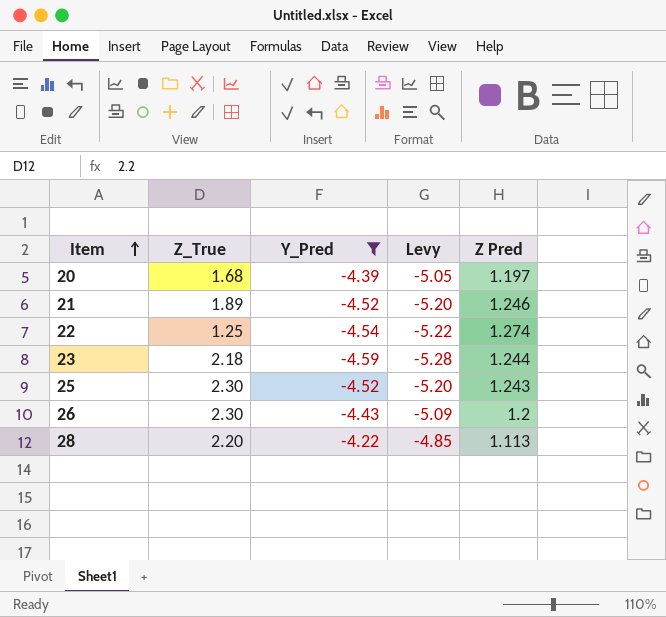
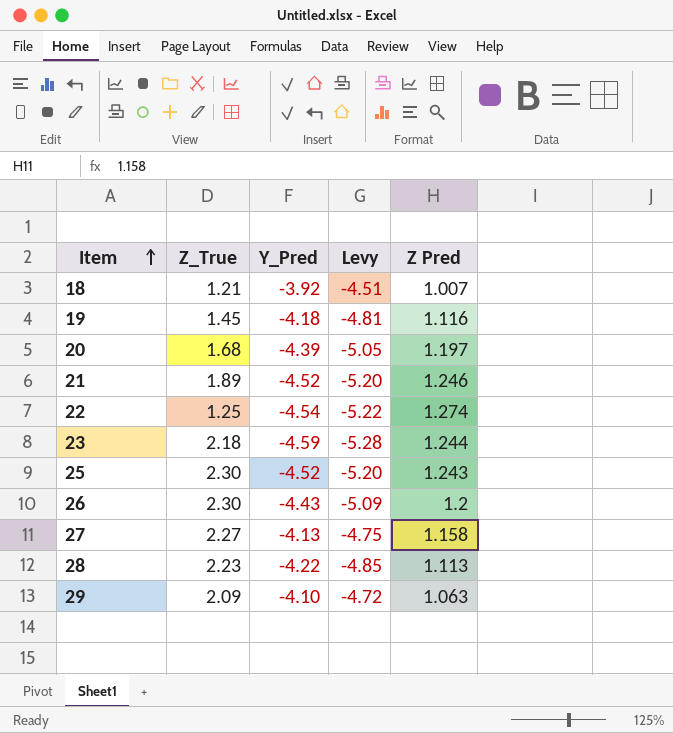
filter: Y_Pred <= -4.22 -> none
28 | Z_True: 2.20 -> 2.23

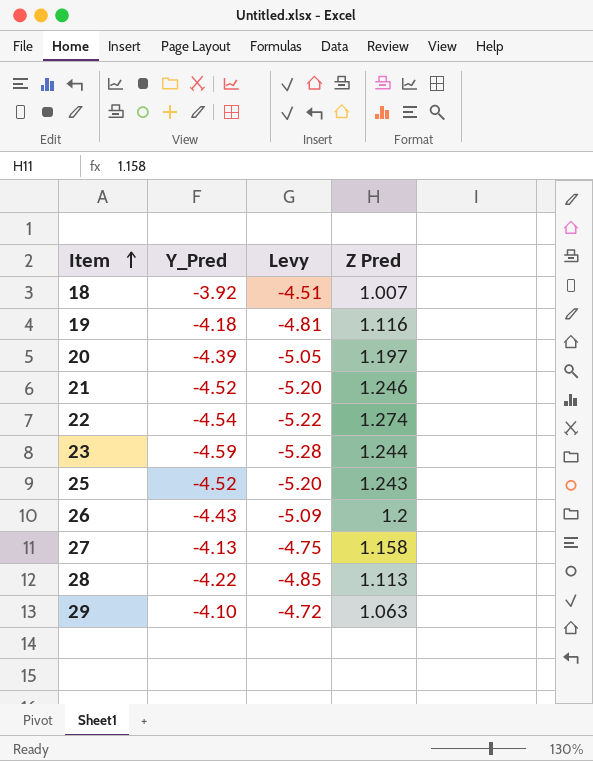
column Z_True | position: 2 -> none

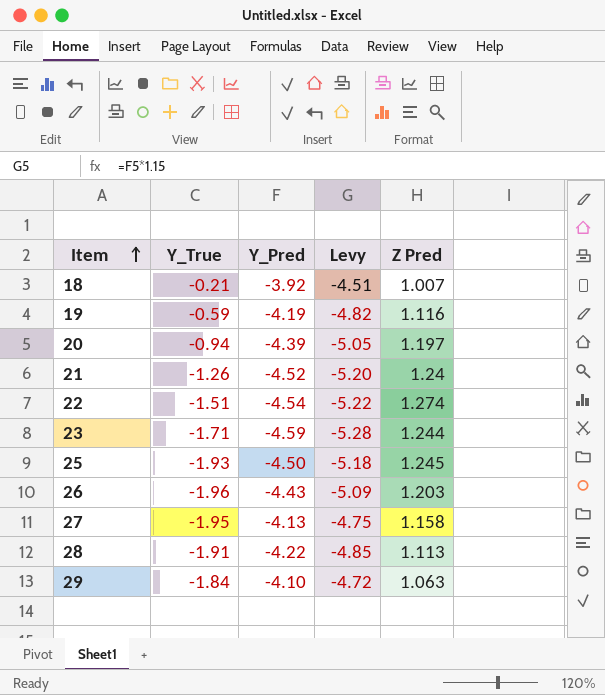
column Y_True | position: none -> 2
19 | Y_Pred: -4.18 -> -4.19
19 | Levy: -4.81 -> -4.82
21 | Z Pred: 1.246 -> 1.24
25 | Y_Pred: -4.52 -> -4.50
25 | Levy: -5.20 -> -5.18
25 | Z Pred: 1.243 -> 1.245
26 | Z Pred: 1.2 -> 1.203

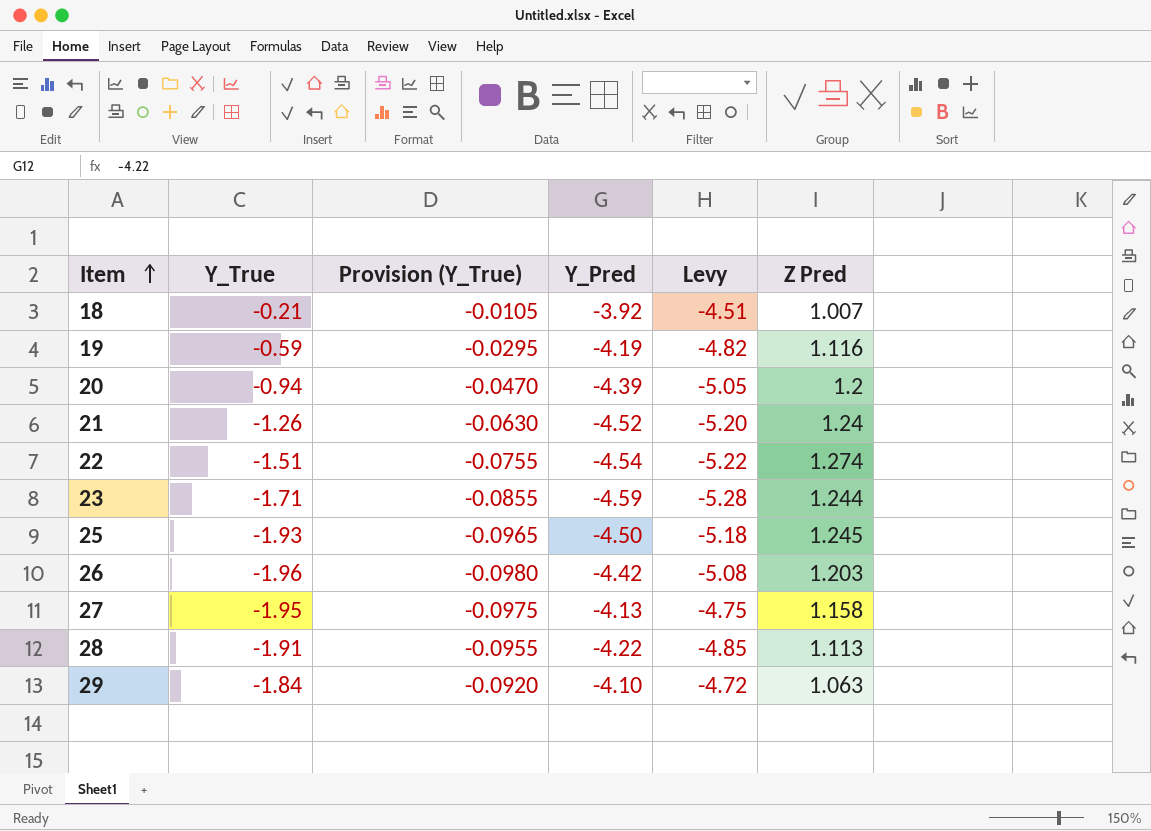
column Provision (Y_True) | formula: none -> [Y_True] * 0.05
20 | Z Pred: 1.197 -> 1.2
26 | Y_Pred: -4.43 -> -4.42
26 | Levy: -5.09 -> -5.08

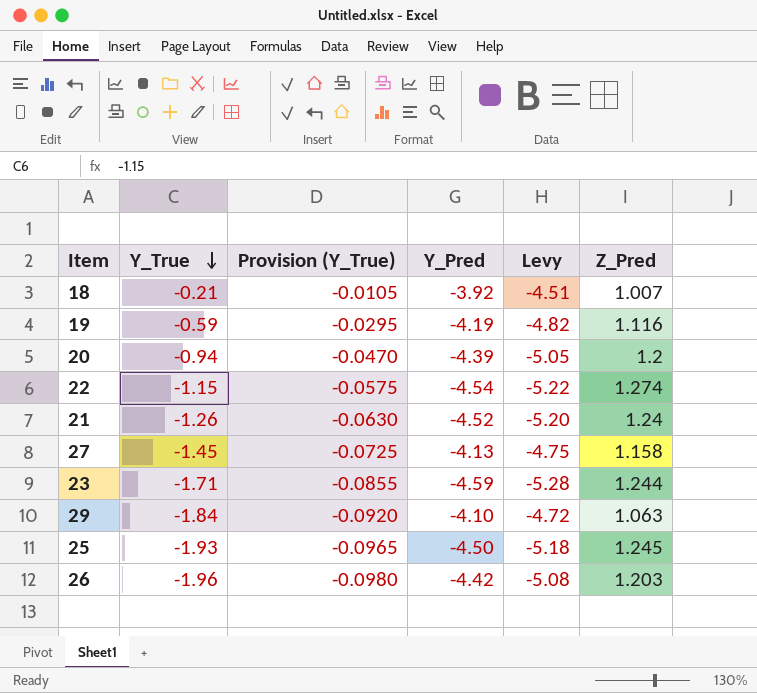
row order: Item ascending -> Y_True descending
column name: Z Pred -> Z_Pred
row 28: -1.91 | -0.0955 | -4.22 | -4.85 | 1.113 -> none
22 | Y_True: -1.51 -> -1.15
22 | Provision (Y_True): -0.0755 -> -0.0575
27 | Y_True: -1.95 -> -1.45
27 | Provision (Y_True): -0.0975 -> -0.0725

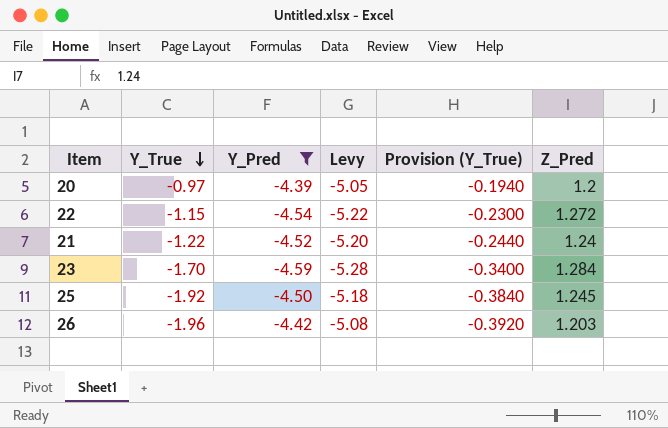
filter: none -> Y_Pred <= -4.39
column Provision (Y_True) | formula: [Y_True] * 0.05 -> [Y_True] * 0.2
column Provision (Y_True) | position: 3 -> 5
20 | Y_True: -0.94 -> -0.97
22 | Z_Pred: 1.274 -> 1.272
21 | Y_True: -1.26 -> -1.22
23 | Y_True: -1.71 -> -1.70
23 | Z_Pred: 1.244 -> 1.284
25 | Y_True: -1.93 -> -1.92

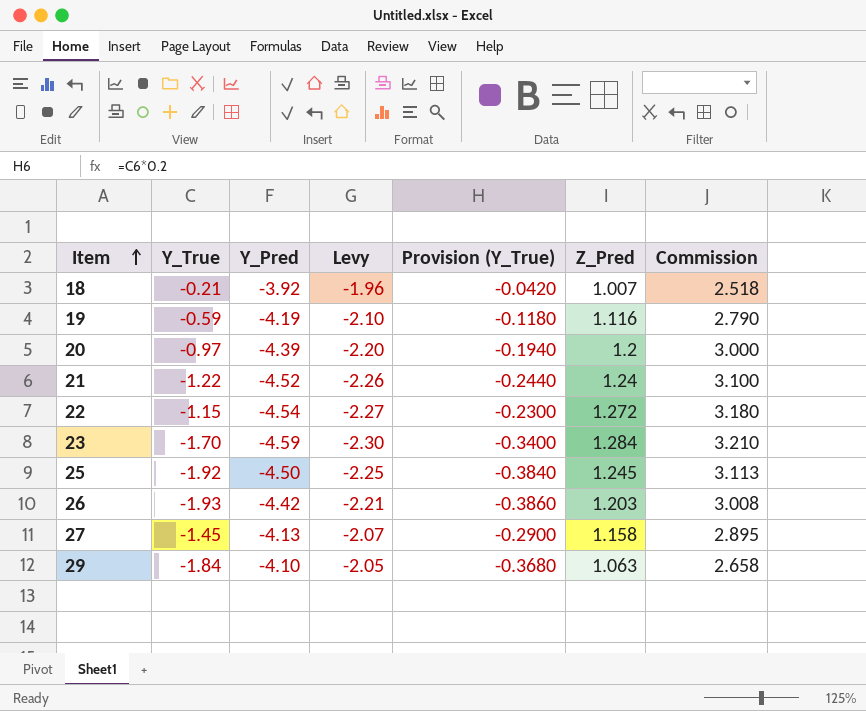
filter: Y_Pred <= -4.39 -> none
row order: Y_True descending -> Item ascending
column Levy | formula: [Y_Pred] * 1.15 -> [Y_Pred] * 0.5
column Commission | formula: none -> [Z_Pred] * 2.5
26 | Y_True: -1.96 -> -1.93
26 | Provision (Y_True): -0.3920 -> -0.3860

